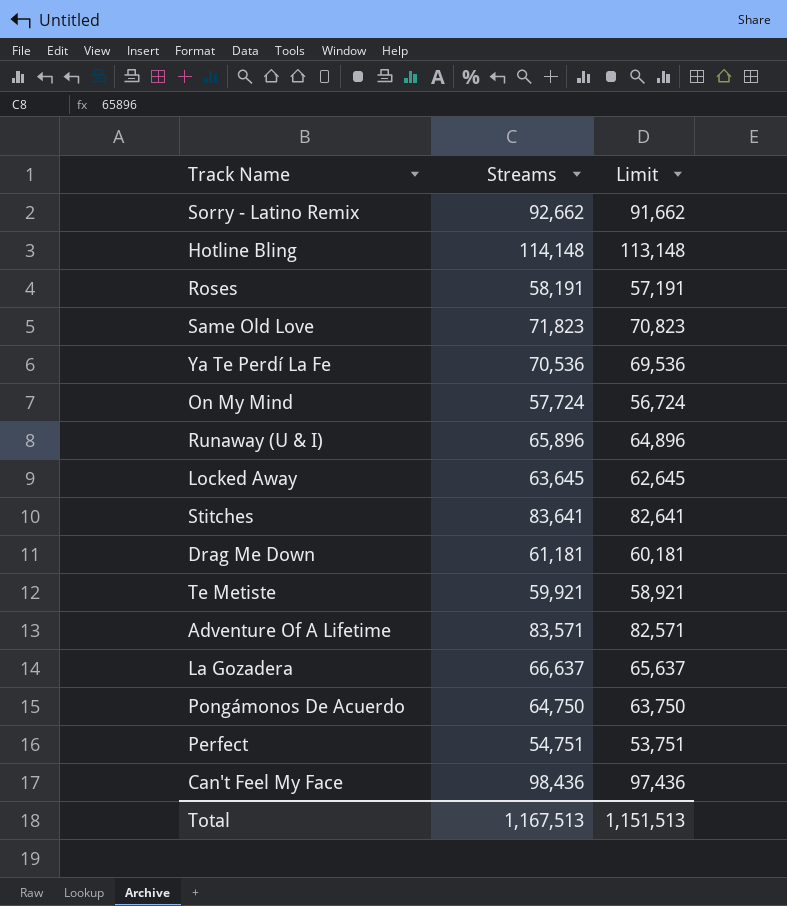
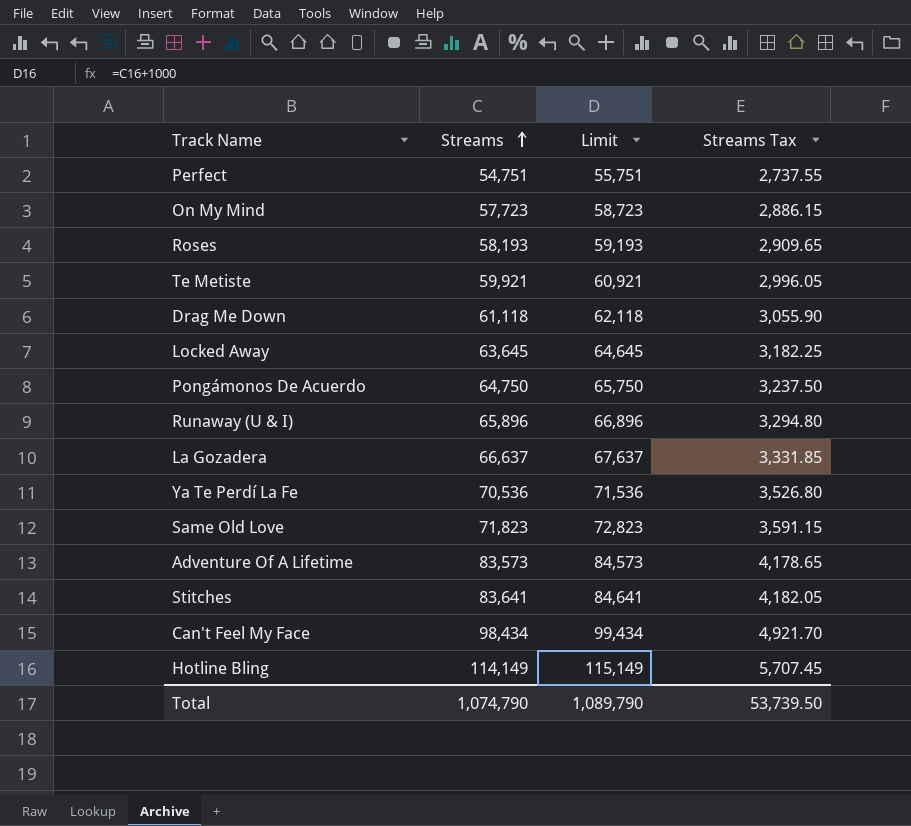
row order: none -> Streams ascending
column Limit | formula: [Streams] - 1000 -> [Streams] + 1000
column Streams Tax | formula: none -> [Streams] * 0.05
row Sorry - Latino Remix: 92,662 | 91,662 -> none
On My Mind | Streams: 57,724 -> 57,723
Roses | Streams: 58,191 -> 58,193
Drag Me Down | Streams: 61,181 -> 61,118
Adventure Of A Lifetime | Streams: 83,571 -> 83,573
Can't Feel My Face | Streams: 98,436 -> 98,434
Hotline Bling | Streams: 114,148 -> 114,149
Total | Streams: 1,167,513 -> 1,074,790
Total | Limit: 1,151,513 -> 1,089,790

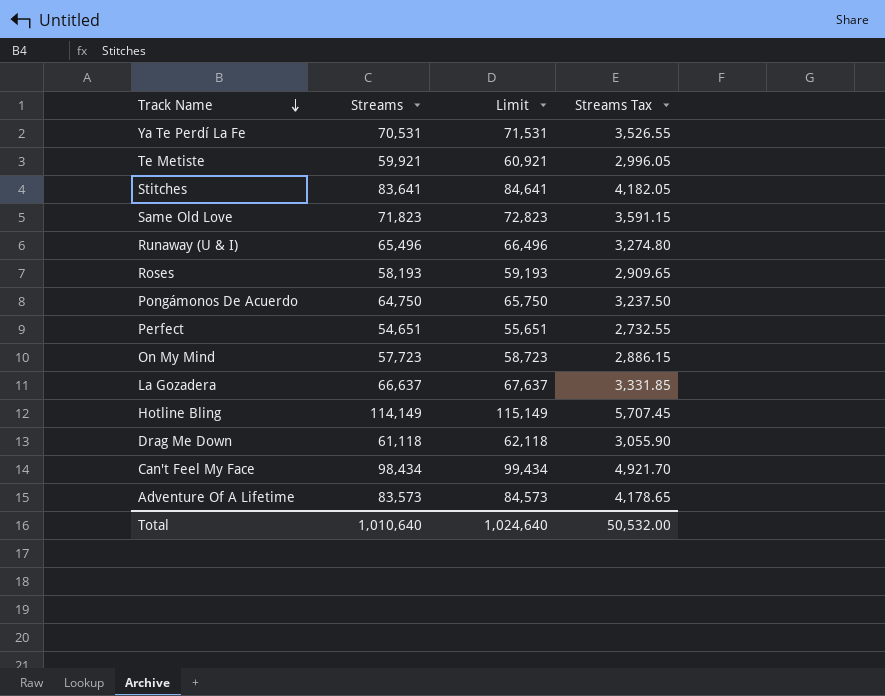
row order: Streams ascending -> Track Name descending
row Locked Away: 63,645 | 64,645 | 3,182.25 -> none
Ya Te Perdí La Fe | Streams: 70,536 -> 70,531
Ya Te Perdí La Fe | Limit: 71,536 -> 71,531
Ya Te Perdí La Fe | Streams Tax: 3,526.80 -> 3,526.55
Runaway (U & I) | Streams: 65,896 -> 65,496
Runaway (U & I) | Limit: 66,896 -> 66,496
Runaway (U & I) | Streams Tax: 3,294.80 -> 3,274.80
Perfect | Streams: 54,751 -> 54,651
Perfect | Limit: 55,751 -> 55,651
Perfect | Streams Tax: 2,737.55 -> 2,732.55
Total | Streams: 1,074,790 -> 1,010,640
Total | Limit: 1,089,790 -> 1,024,640
Total | Streams Tax: 53,739.50 -> 50,532.00

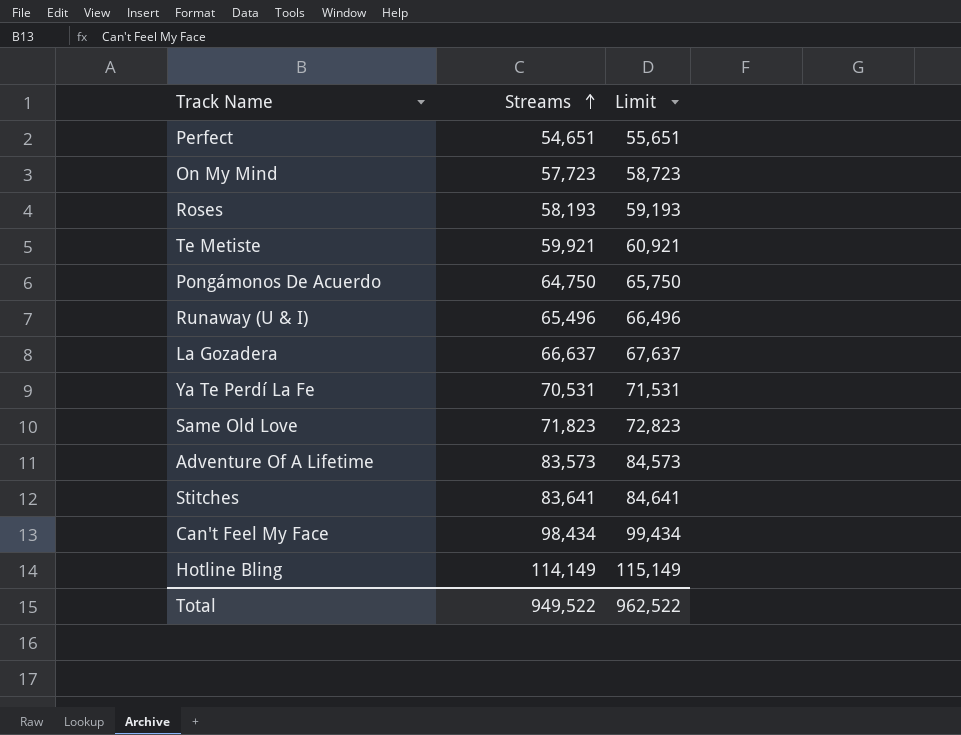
row order: Track Name descending -> Streams ascending
column Streams Tax | formula: [Streams] * 0.05 -> none
row Drag Me Down: 61,118 | 62,118 | 3,055.90 -> none
Total | Streams: 1,010,640 -> 949,522
Total | Limit: 1,024,640 -> 962,522

